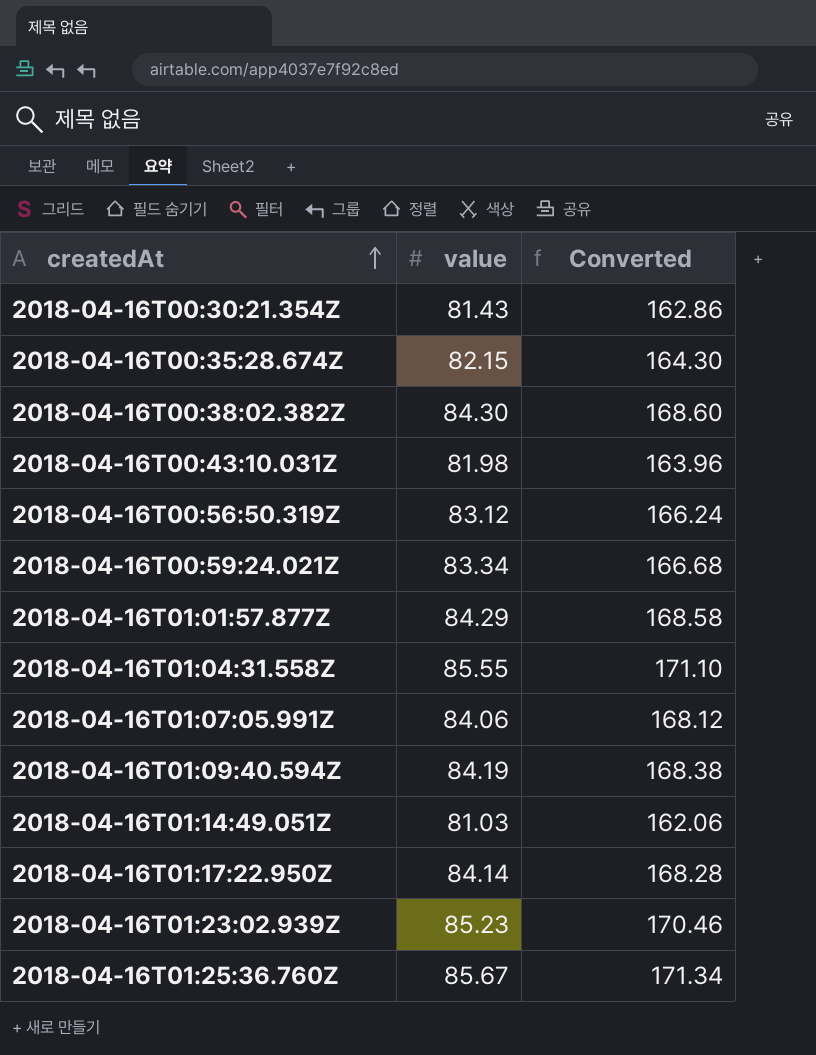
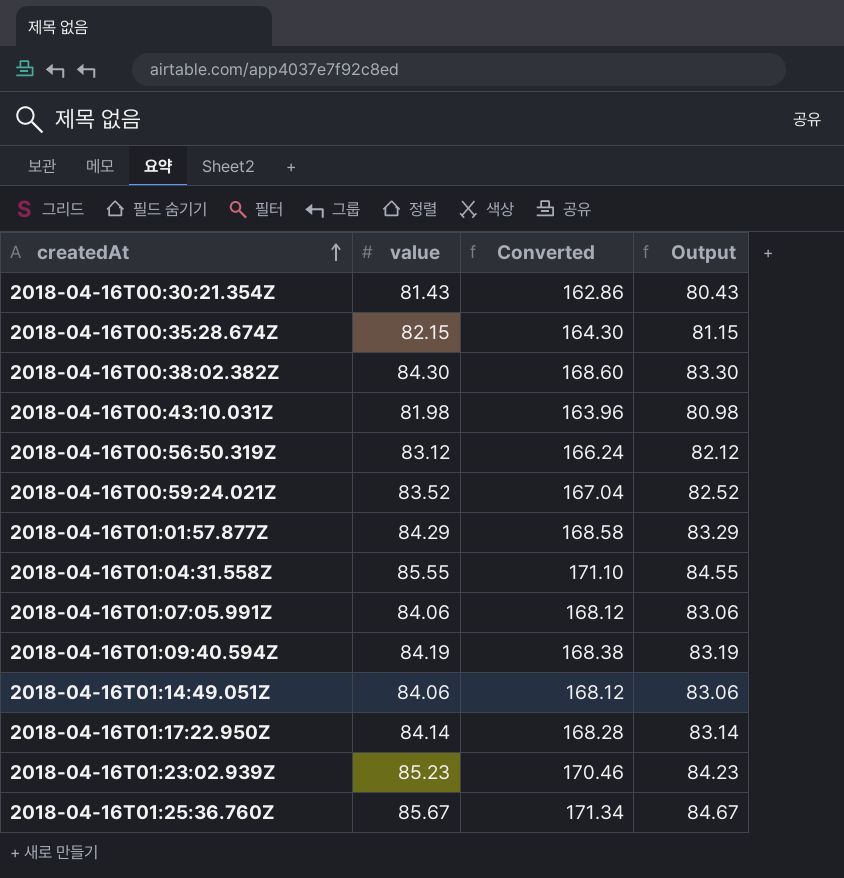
column Output | formula: none -> [value] - 1
2018-04-16T00:59:24.021Z | value: 83.34 -> 83.52
2018-04-16T00:59:24.021Z | Converted: 166.68 -> 167.04
2018-04-16T01:14:49.051Z | value: 81.03 -> 84.06
2018-04-16T01:14:49.051Z | Converted: 162.06 -> 168.12

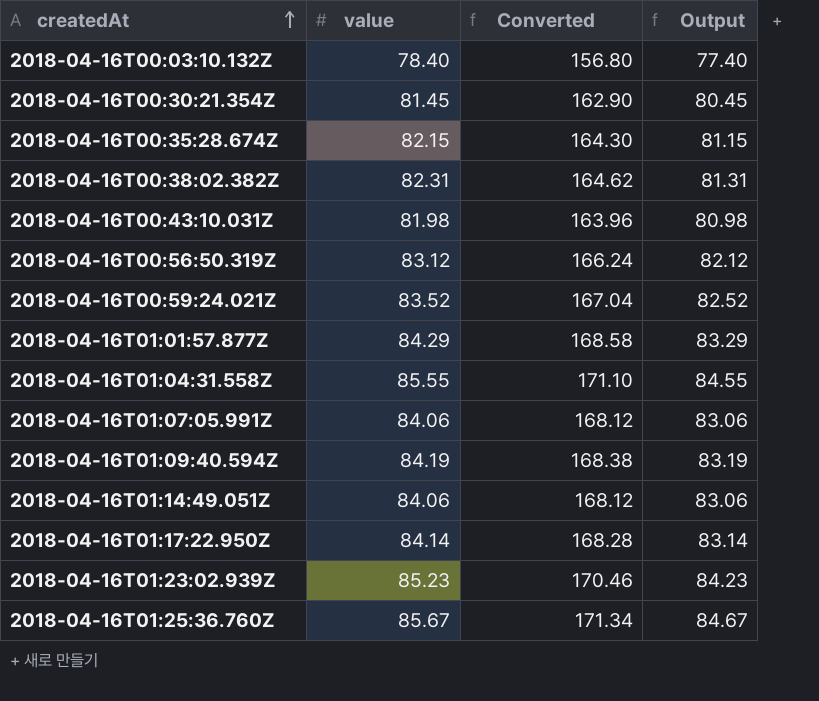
row 2018-04-16T00:03:10.132Z: none -> 78.40 | 156.80 | 77.40
2018-04-16T00:30:21.354Z | value: 81.43 -> 81.45
2018-04-16T00:30:21.354Z | Converted: 162.86 -> 162.90
2018-04-16T00:30:21.354Z | Output: 80.43 -> 80.45
2018-04-16T00:38:02.382Z | value: 84.30 -> 82.31
2018-04-16T00:38:02.382Z | Converted: 168.60 -> 164.62
2018-04-16T00:38:02.382Z | Output: 83.30 -> 81.31

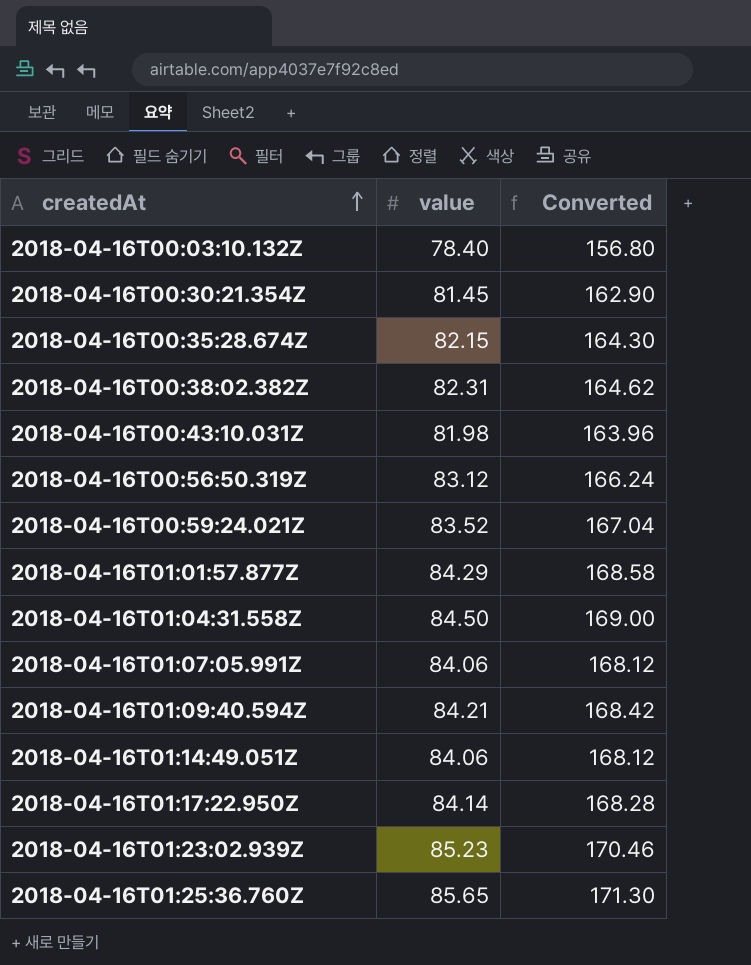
column Output | formula: [value] - 1 -> none
2018-04-16T01:04:31.558Z | value: 85.55 -> 84.50
2018-04-16T01:04:31.558Z | Converted: 171.10 -> 169.00
2018-04-16T01:09:40.594Z | value: 84.19 -> 84.21
2018-04-16T01:09:40.594Z | Converted: 168.38 -> 168.42
2018-04-16T01:25:36.760Z | value: 85.67 -> 85.65
2018-04-16T01:25:36.760Z | Converted: 171.34 -> 171.30

